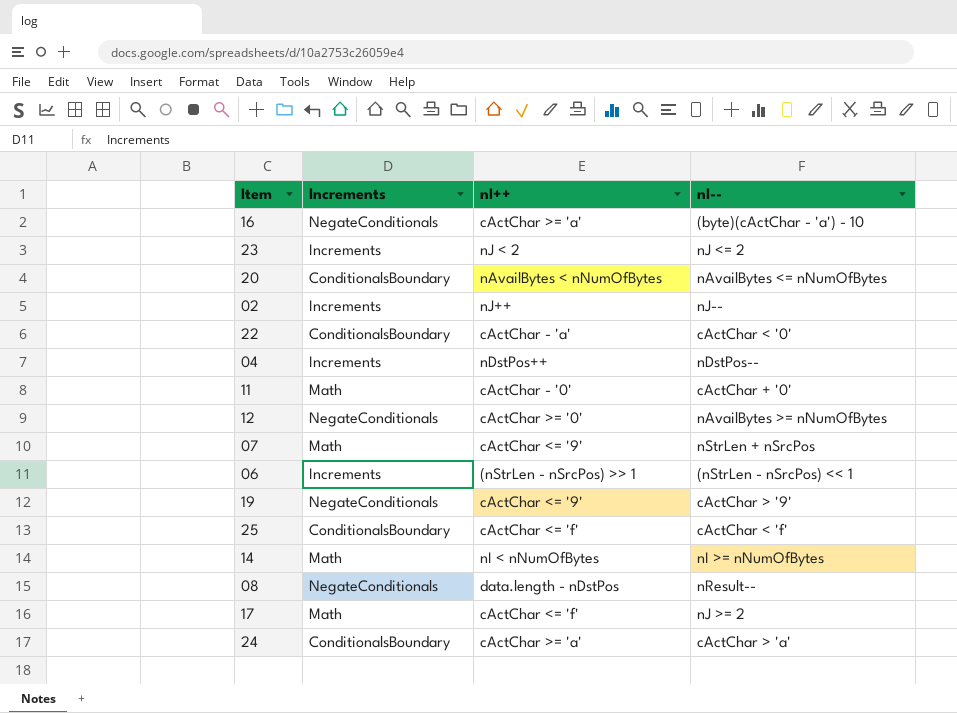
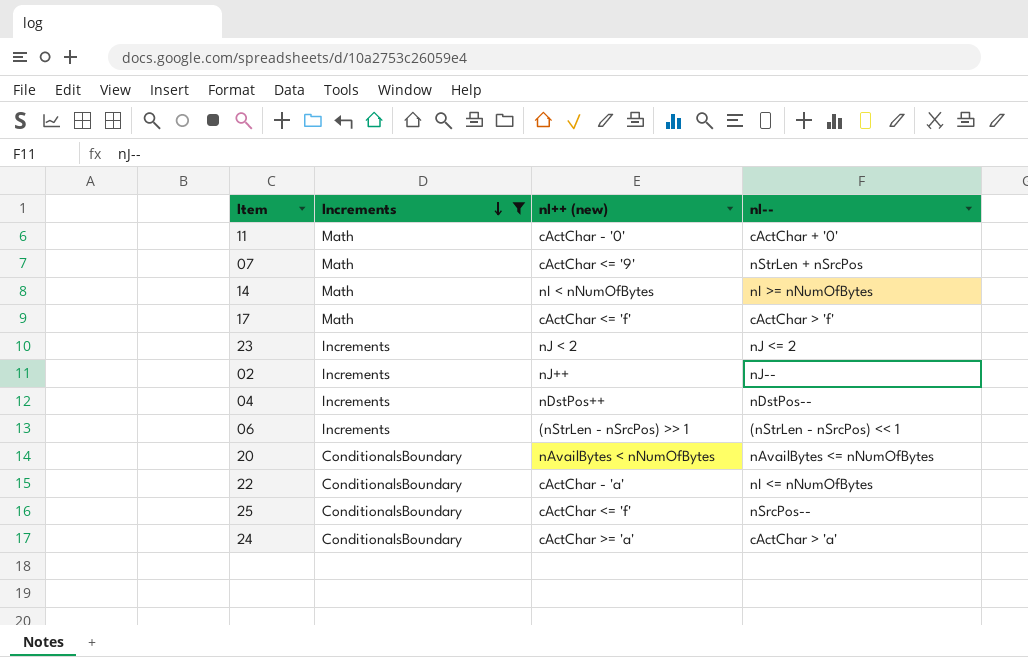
filter: none -> Increments != NegateConditionals
row order: none -> Increments descending
column name: nI++ -> nI++ (new)
17 | nI--: nJ >= 2 -> cActChar > 'f'
22 | nI--: cActChar < '0' -> nI <= nNumOfBytes
25 | nI--: cActChar < 'f' -> nSrcPos--

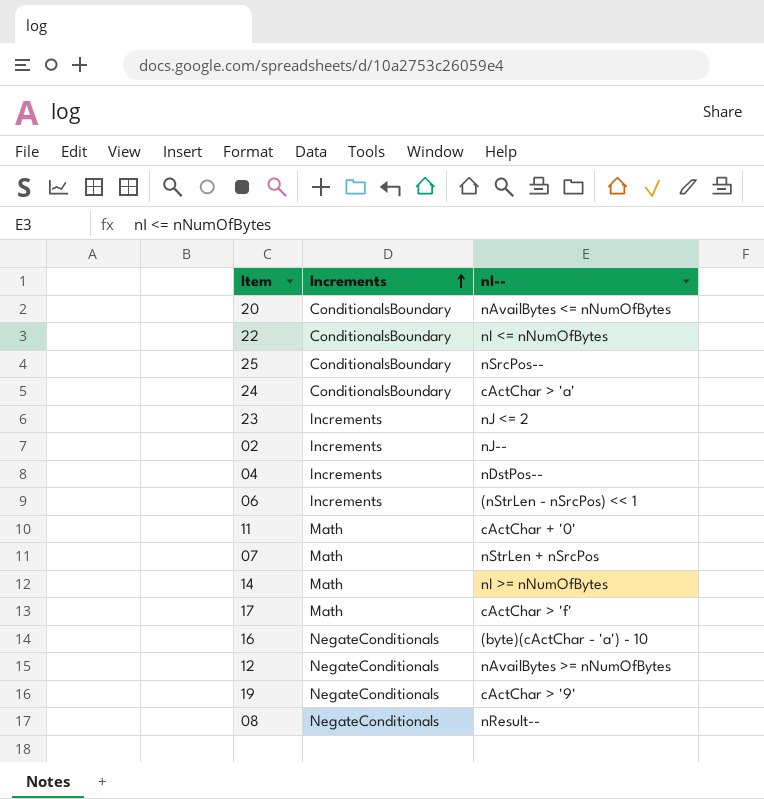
filter: Increments != NegateConditionals -> none
row order: Increments descending -> Increments ascending
column nI++ (new) | position: 3 -> none

